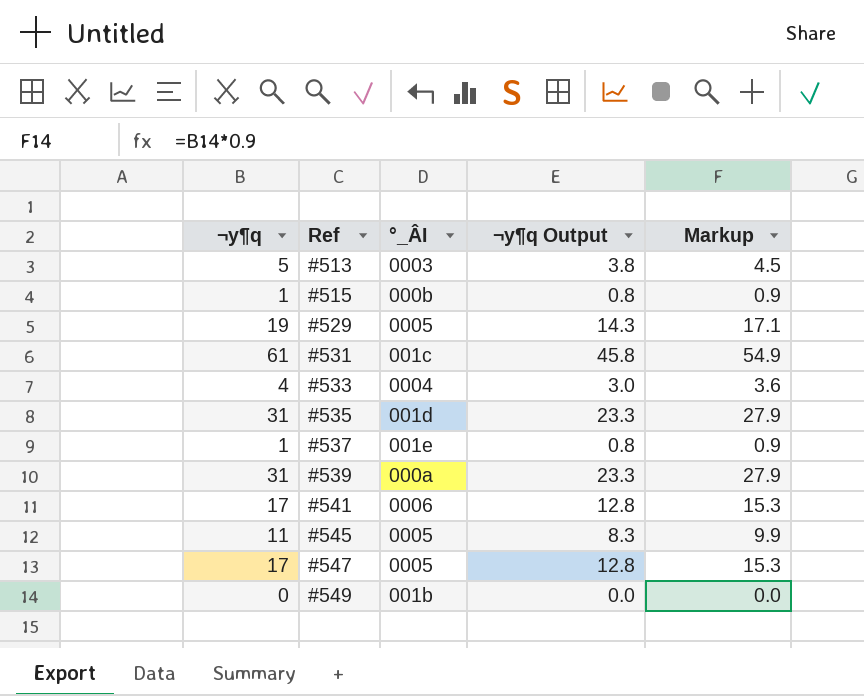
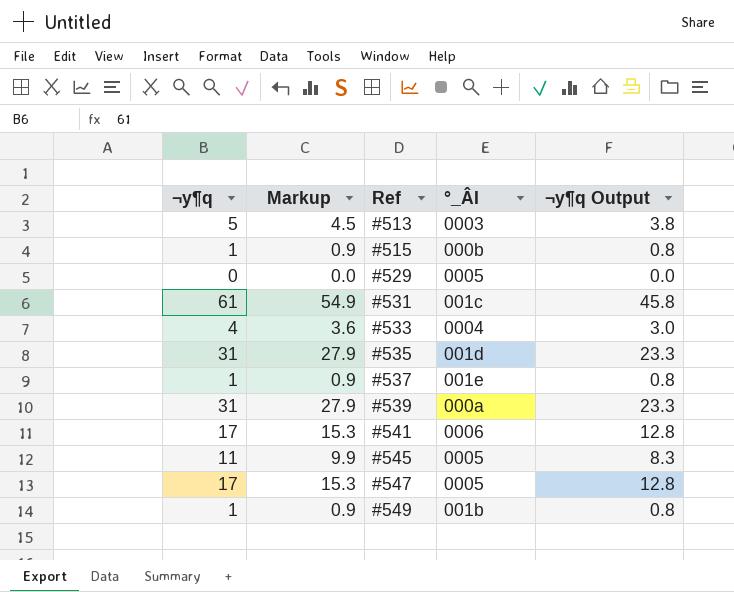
column Markup | position: 5 -> 2
#529 | ¬y¶q: 19 -> 0
#529 | Markup: 17.1 -> 0.0
#529 | ¬y¶q Output: 14.3 -> 0.0
#549 | ¬y¶q: 0 -> 1
#549 | Markup: 0.0 -> 0.9
#549 | ¬y¶q Output: 0.0 -> 0.8

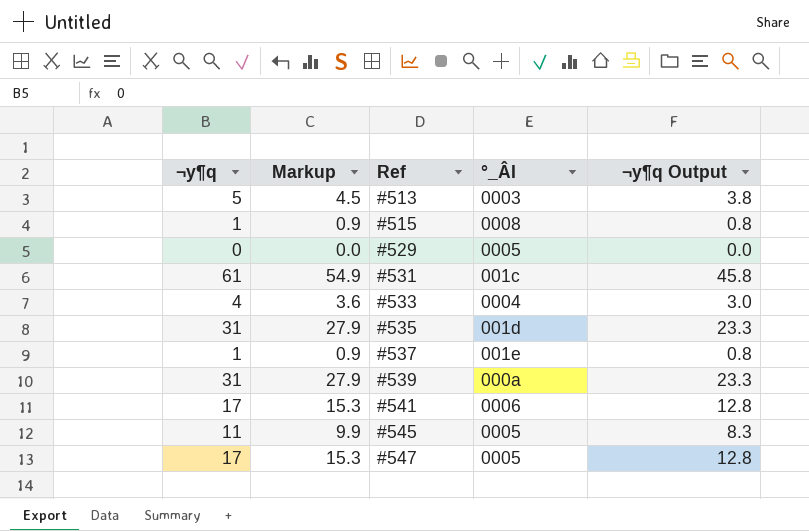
row #549: 1 | 0.9 | 001b | 0.8 -> none
#515 | °_ÂI: 000b -> 0008

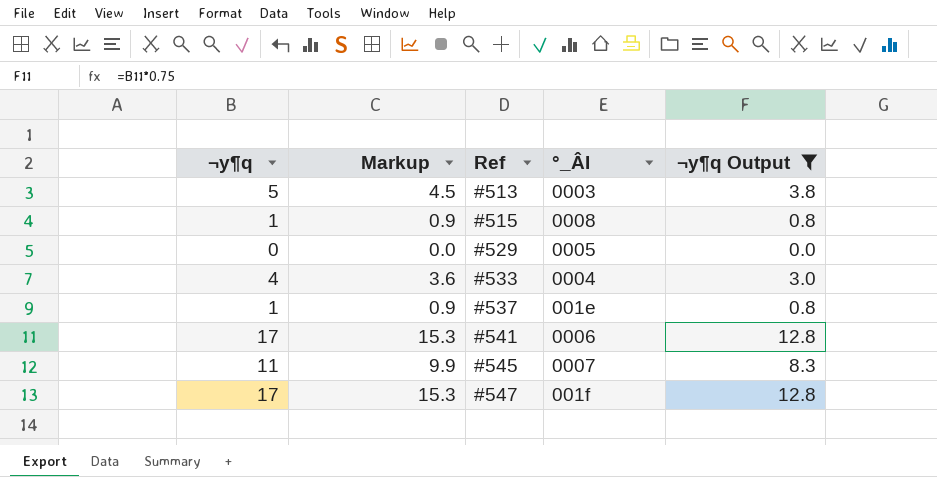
filter: none -> ¬y¶q Output <= 12.8
#545 | °_ÂI: 0005 -> 0007
#547 | °_ÂI: 0005 -> 001f

